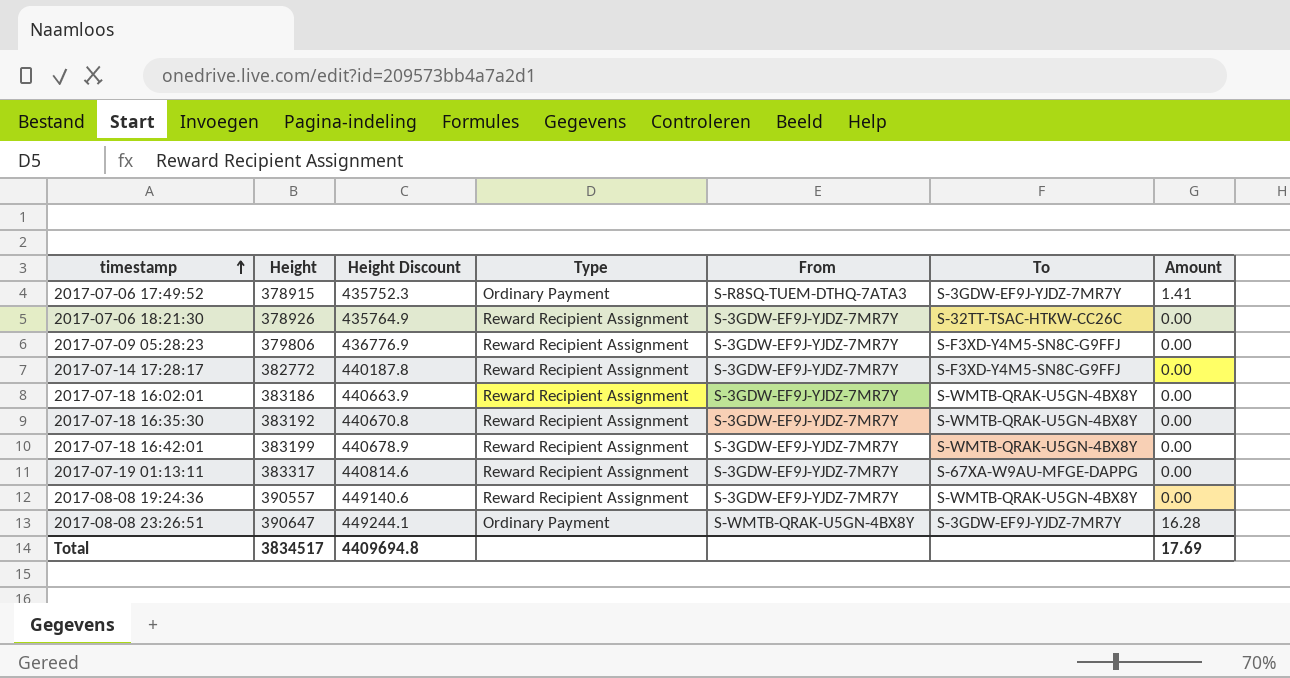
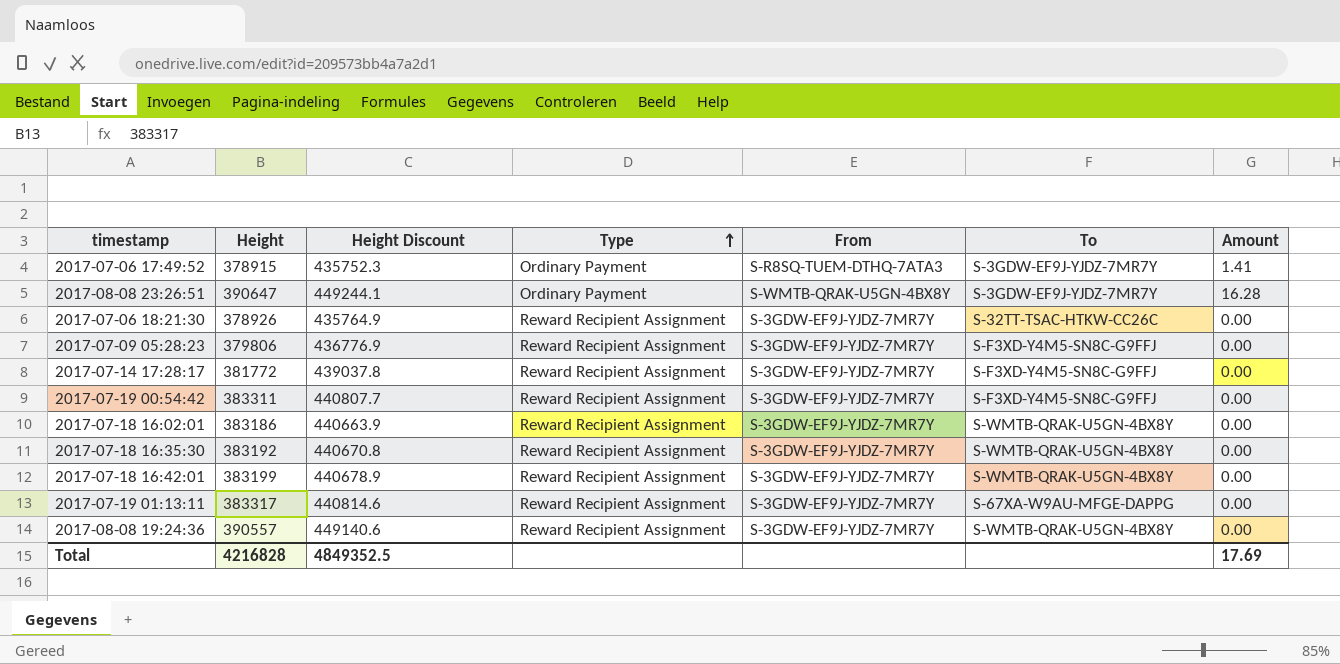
row order: timestamp ascending -> Type ascending
2017-07-14 17:28:17 | Height: 382772 -> 381772
2017-07-14 17:28:17 | Height Discount: 440187.8 -> 439037.8
row 2017-07-19 00:54:42: none -> 383311 | 440807.7 | Reward Recipient Assignment | S-3GDW-EF9J-YJDZ-7MR7Y | S-F3XD-Y4M5-SN8C-G9FFJ | 0.00
Total | Height: 3834517 -> 4216828
Total | Height Discount: 4409694.8 -> 4849352.5

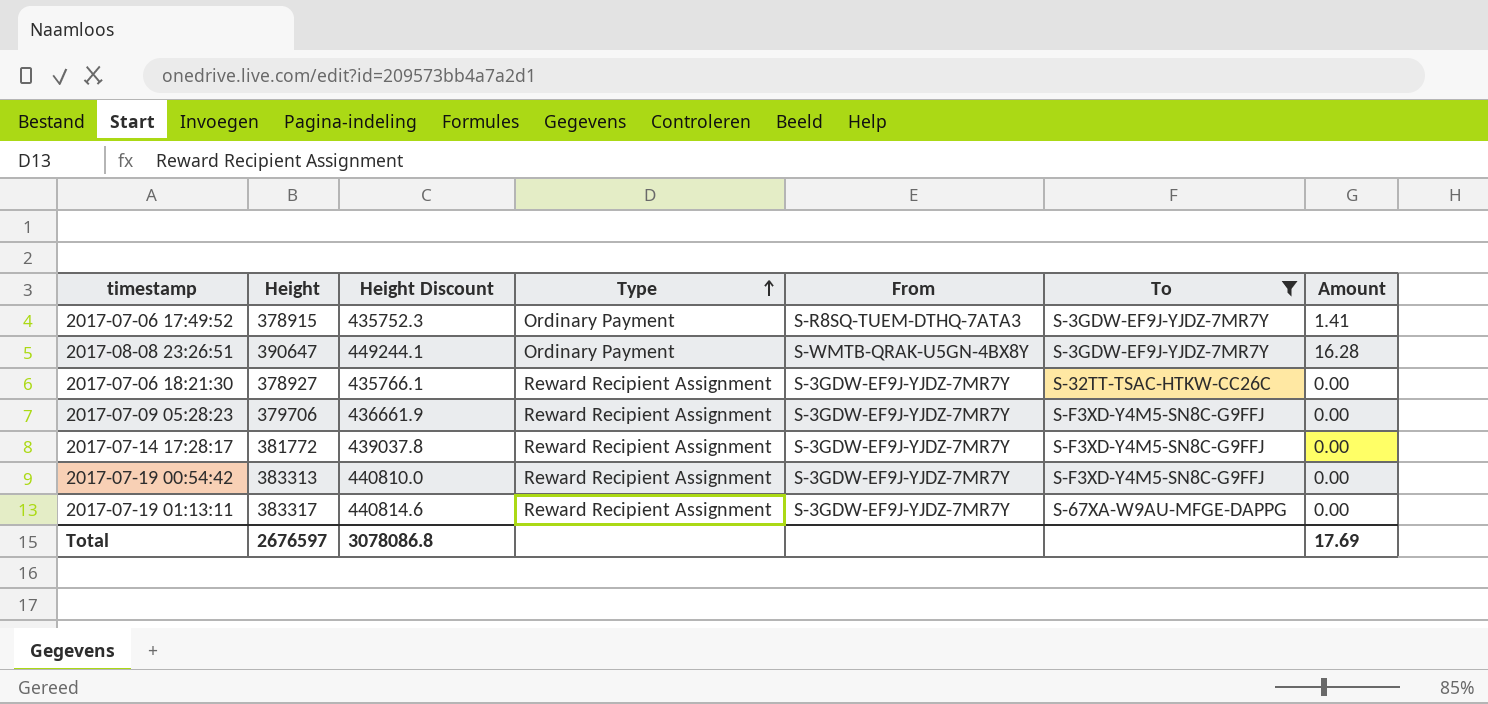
filter: none -> To != S-WMTB-QRAK-U5GN-4BX8Y
2017-07-06 18:21:30 | Height: 378926 -> 378927
2017-07-06 18:21:30 | Height Discount: 435764.9 -> 435766.1
2017-07-09 05:28:23 | Height: 379806 -> 379706
2017-07-09 05:28:23 | Height Discount: 436776.9 -> 436661.9
2017-07-19 00:54:42 | Height: 383311 -> 383313
2017-07-19 00:54:42 | Height Discount: 440807.7 -> 440810.0
Total | Height: 4216828 -> 2676597
Total | Height Discount: 4849352.5 -> 3078086.8

